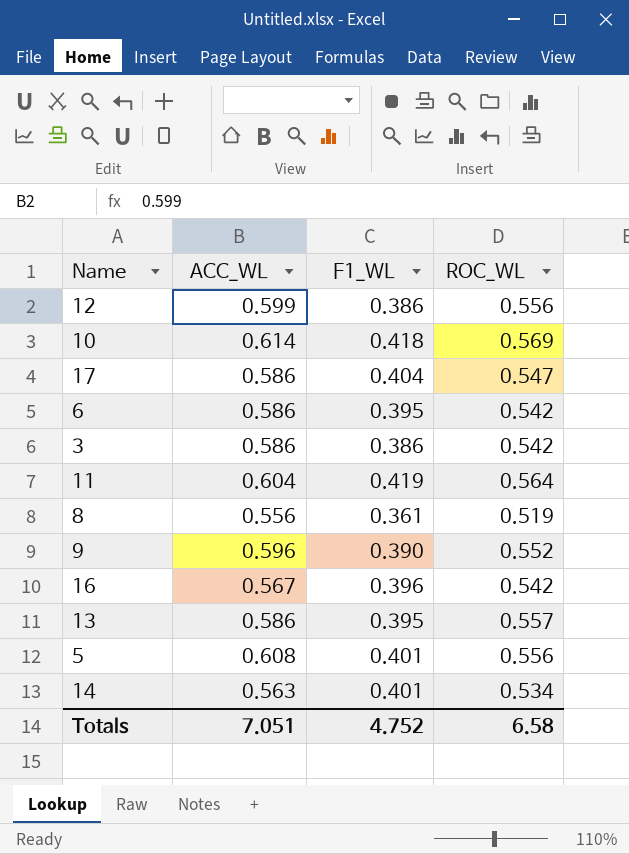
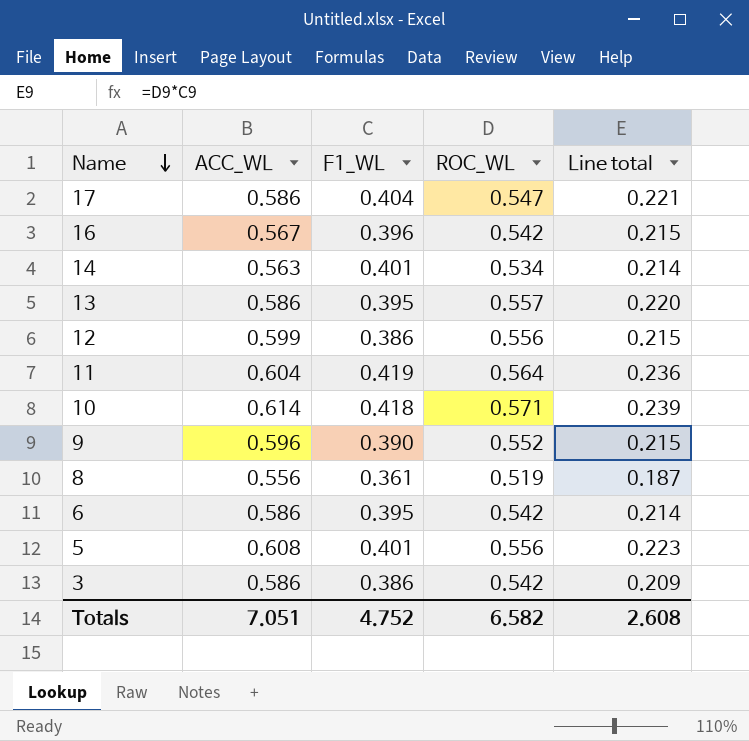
row order: none -> Name descending
column Line total | formula: none -> [F1_WL] * [ROC_WL]
10 | ROC_WL: 0.569 -> 0.571
Totals | ROC_WL: 6.58 -> 6.582

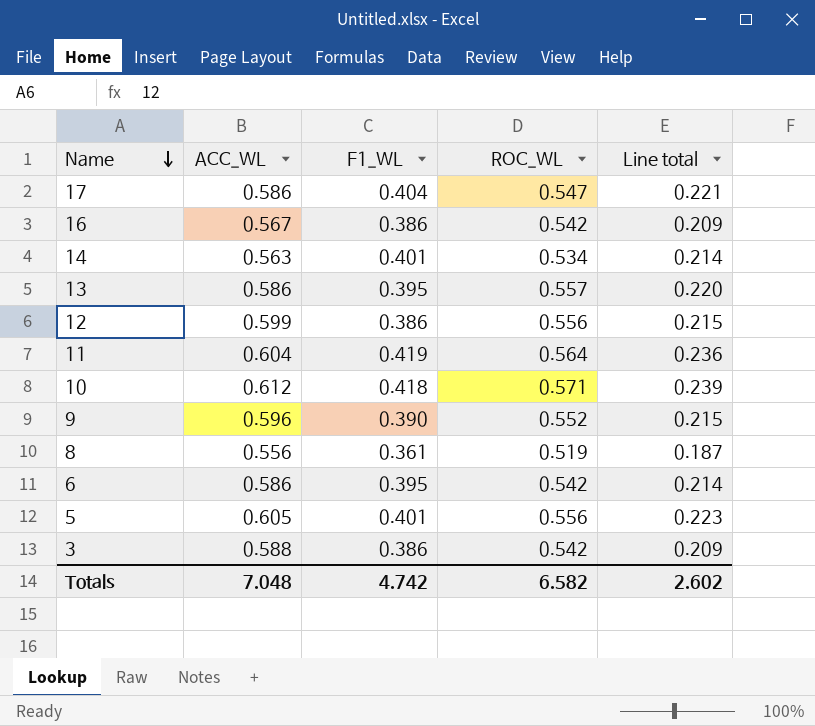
16 | F1_WL: 0.396 -> 0.386
16 | Line total: 0.215 -> 0.209
10 | ACC_WL: 0.614 -> 0.612
5 | ACC_WL: 0.608 -> 0.605
3 | ACC_WL: 0.586 -> 0.588
Totals | ACC_WL: 7.051 -> 7.048
Totals | F1_WL: 4.752 -> 4.742
Totals | Line total: 2.608 -> 2.602

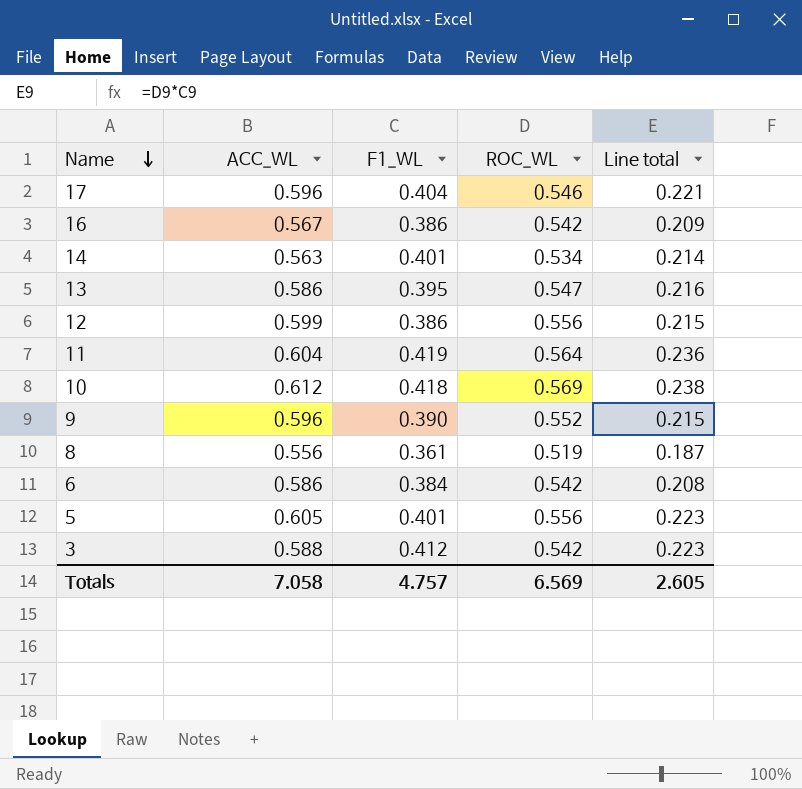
17 | ACC_WL: 0.586 -> 0.596
17 | ROC_WL: 0.547 -> 0.546
13 | ROC_WL: 0.557 -> 0.547
13 | Line total: 0.220 -> 0.216
10 | ROC_WL: 0.571 -> 0.569
10 | Line total: 0.239 -> 0.238
6 | F1_WL: 0.395 -> 0.384
6 | Line total: 0.214 -> 0.208
3 | F1_WL: 0.386 -> 0.412
3 | Line total: 0.209 -> 0.223
Totals | ACC_WL: 7.048 -> 7.058
Totals | F1_WL: 4.742 -> 4.757
Totals | ROC_WL: 6.582 -> 6.569
Totals | Line total: 2.602 -> 2.605

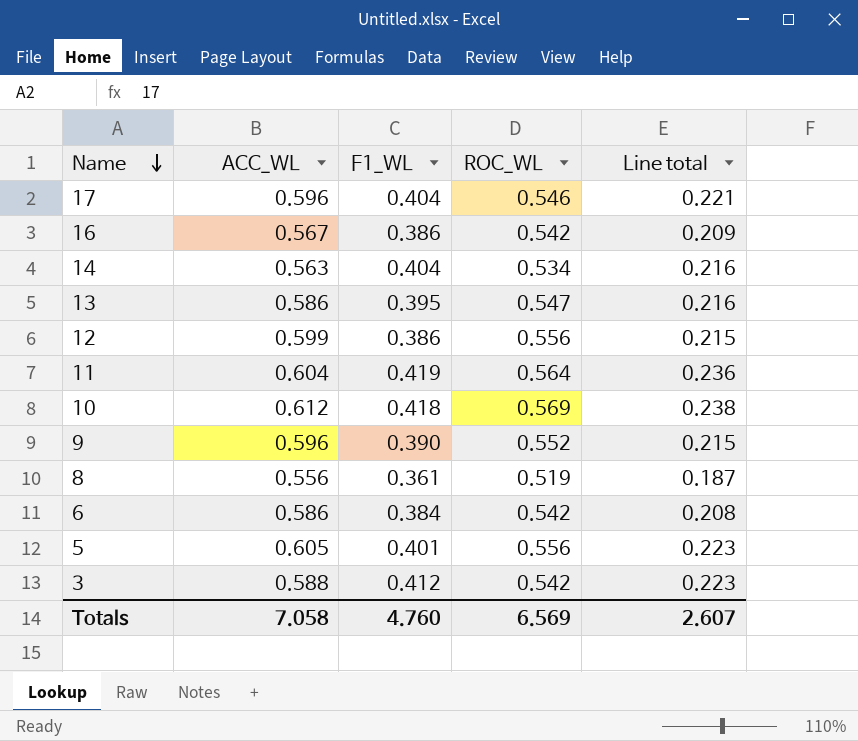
14 | F1_WL: 0.401 -> 0.404
14 | Line total: 0.214 -> 0.216
Totals | F1_WL: 4.757 -> 4.760
Totals | Line total: 2.605 -> 2.607

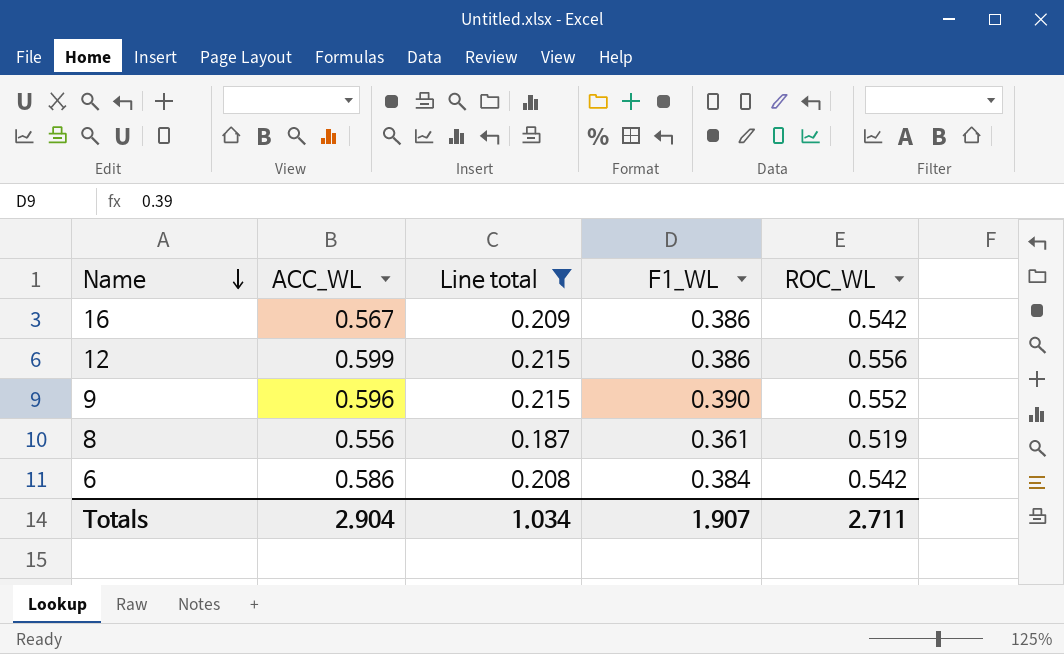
filter: none -> Line total <= 0.215
column Line total | position: 5 -> 3
Totals | ACC_WL: 7.058 -> 2.904
Totals | Line total: 2.607 -> 1.034
Totals | F1_WL: 4.760 -> 1.907
Totals | ROC_WL: 6.569 -> 2.711

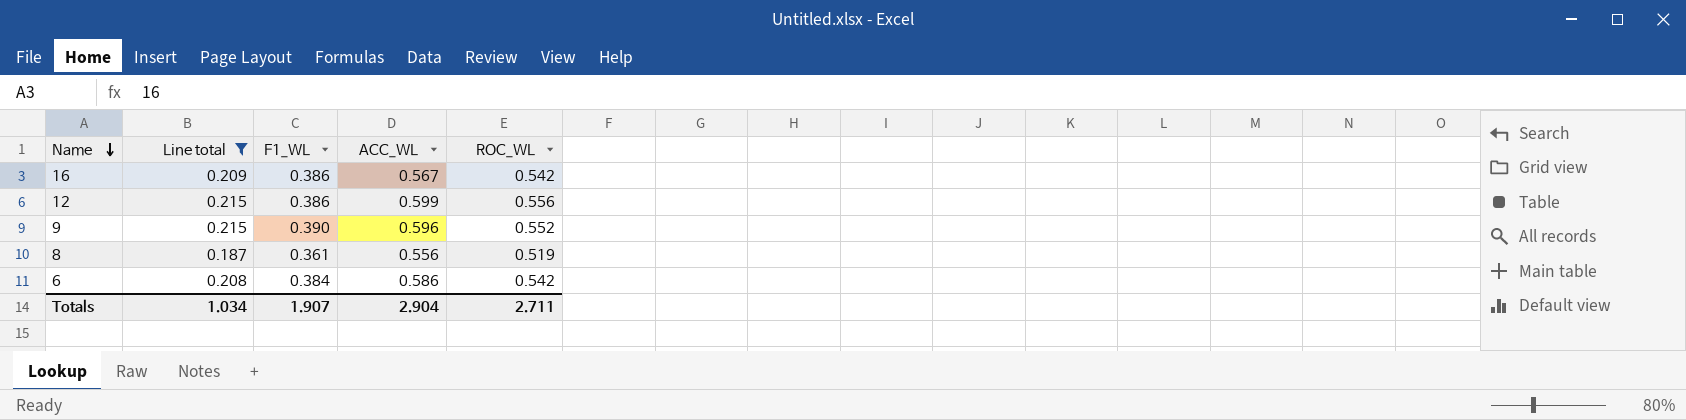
column ACC_WL | position: 2 -> 4

